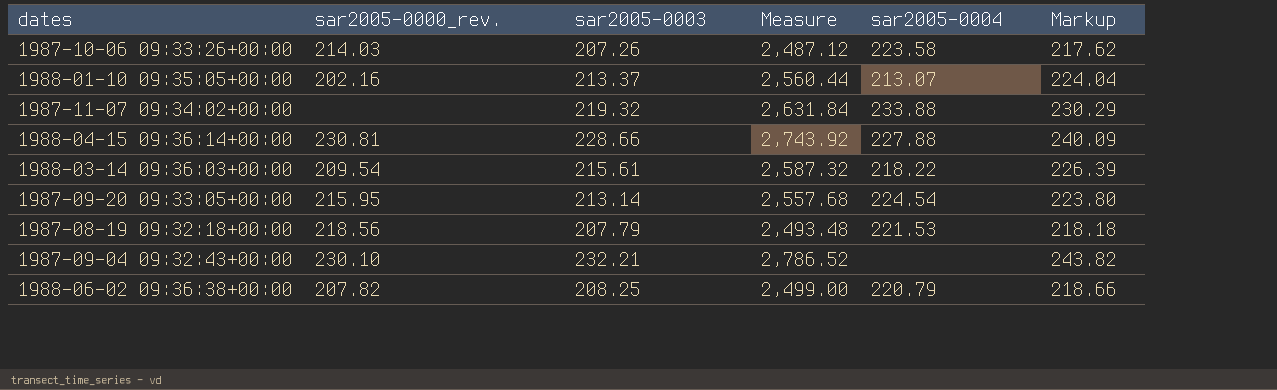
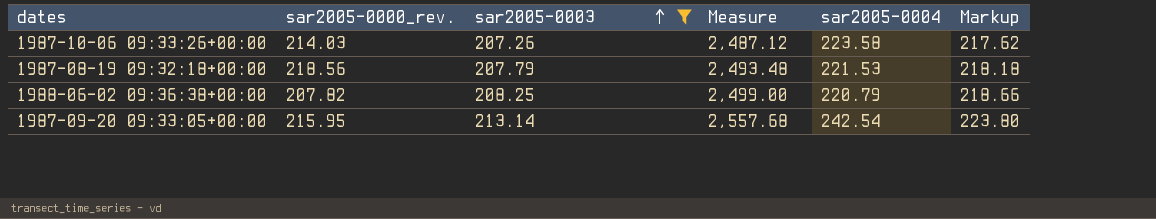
filter: none -> sar2005-0003 <= 213.14
row order: none -> sar2005-0003 ascending
1987-09-20 09:33:05+00:00 | sar2005-0004: 224.54 -> 242.54

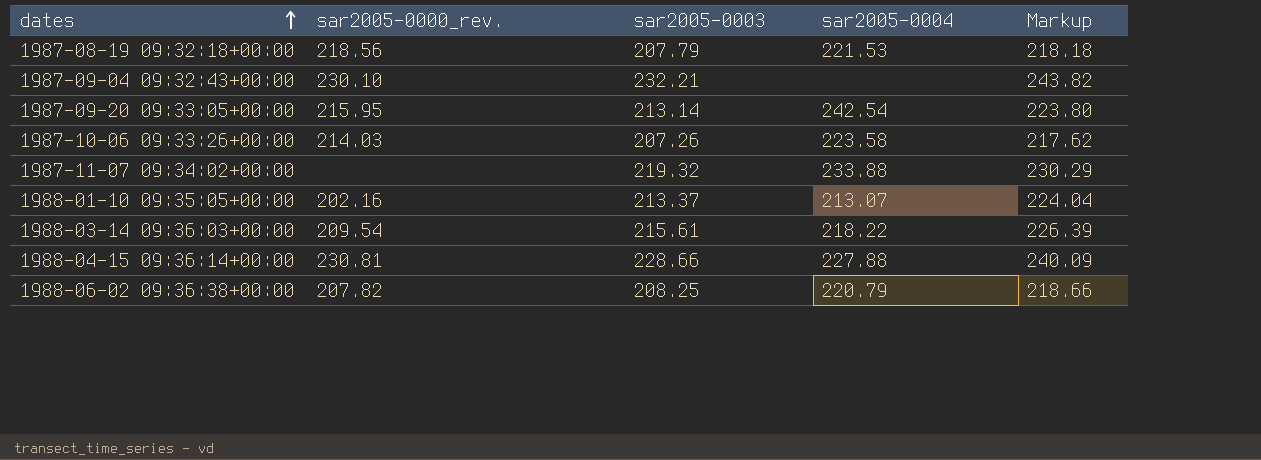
filter: sar2005-0003 <= 213.14 -> none
row order: sar2005-0003 ascending -> dates ascending
column Measure | formula: [sar2005-0003] * 12 -> none

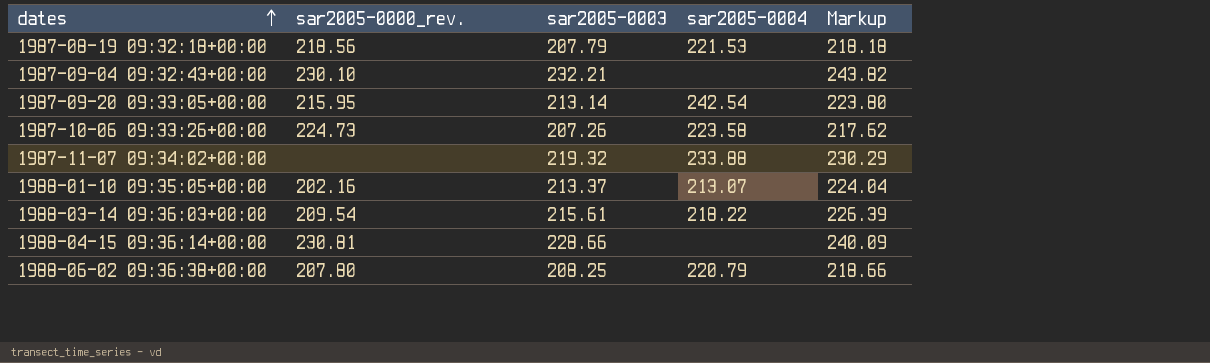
1987-10-06 09:33:26+00:00 | sar2005-0000_rev.: 214.03 -> 224.73
1988-04-15 09:36:14+00:00 | sar2005-0004: 227.88 -> none
1988-06-02 09:36:38+00:00 | sar2005-0000_rev.: 207.82 -> 207.80

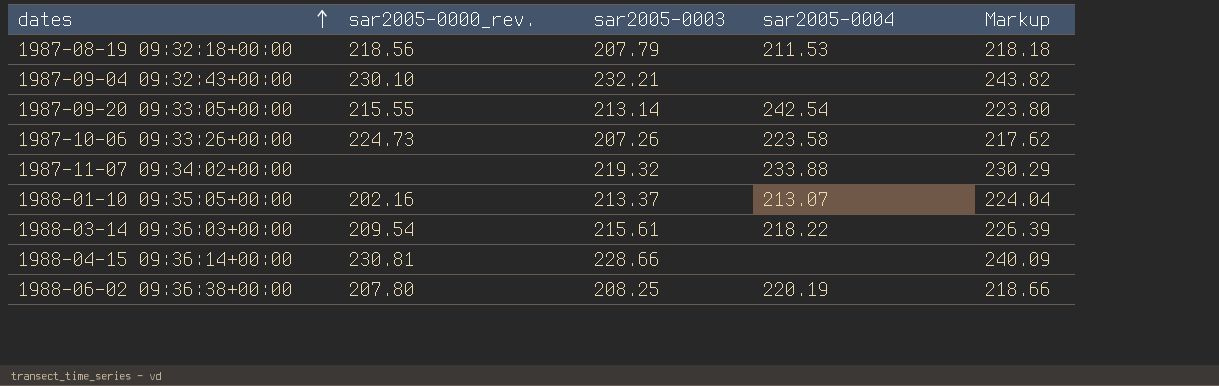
1987-08-19 09:32:18+00:00 | sar2005-0004: 221.53 -> 211.53
1987-09-20 09:33:05+00:00 | sar2005-0000_rev.: 215.95 -> 215.55
1988-06-02 09:36:38+00:00 | sar2005-0004: 220.79 -> 220.19

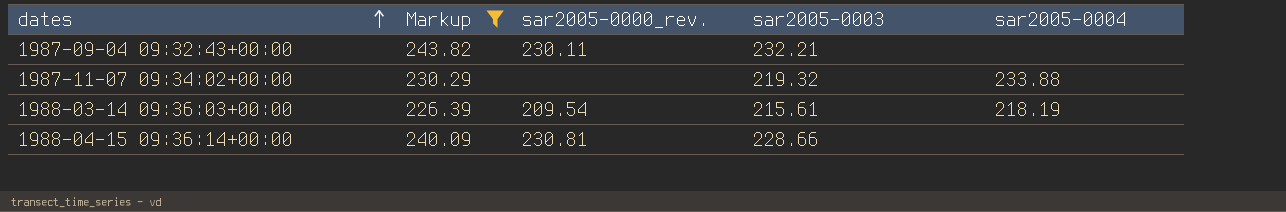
filter: none -> Markup >= 226.39
column Markup | position: 5 -> 2
1987-09-04 09:32:43+00:00 | sar2005-0000_rev.: 230.10 -> 230.11
1988-03-14 09:36:03+00:00 | sar2005-0004: 218.22 -> 218.19

